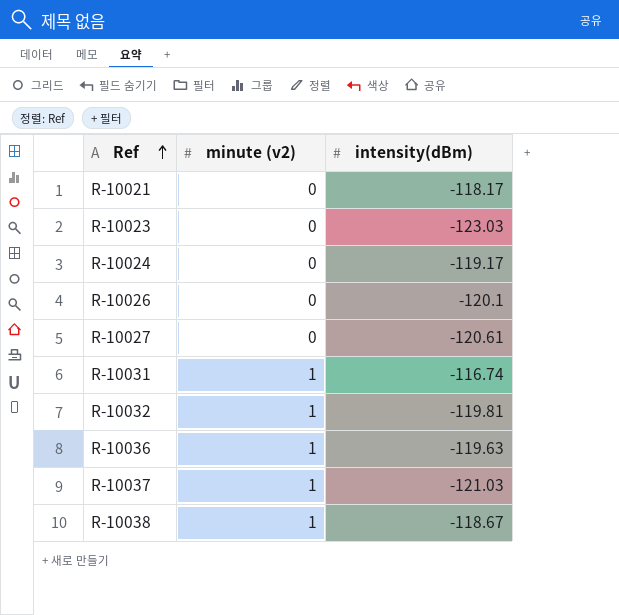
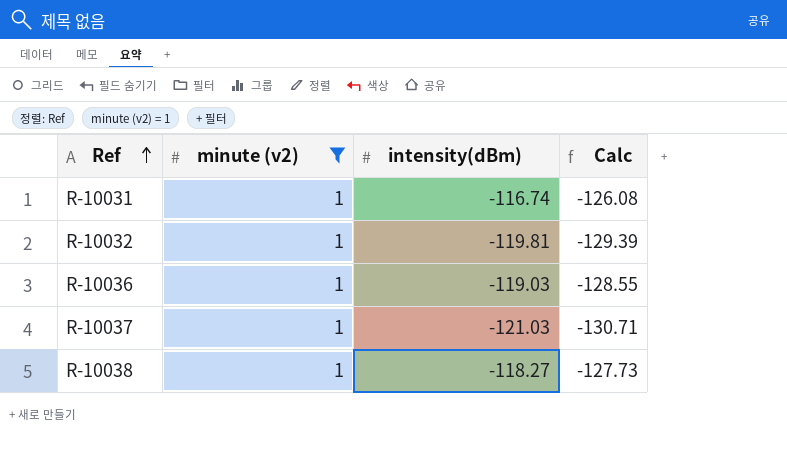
filter: none -> minute (v2) = 1
column Calc | formula: none -> [intensity(dBm)] * 1.08
R-10036 | intensity(dBm): -119.63 -> -119.03
R-10038 | intensity(dBm): -118.67 -> -118.27

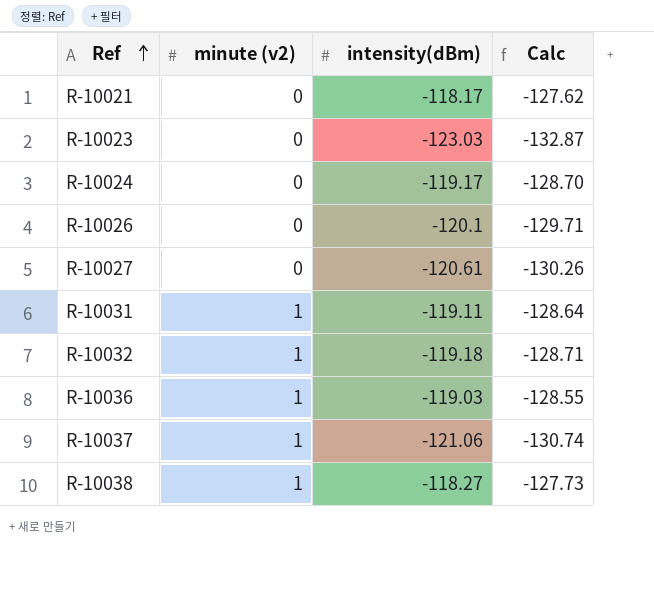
filter: minute (v2) = 1 -> none
R-10031 | intensity(dBm): -116.74 -> -119.11
R-10031 | Calc: -126.08 -> -128.64
R-10032 | intensity(dBm): -119.81 -> -119.18
R-10032 | Calc: -129.39 -> -128.71
R-10037 | intensity(dBm): -121.03 -> -121.06
R-10037 | Calc: -130.71 -> -130.74

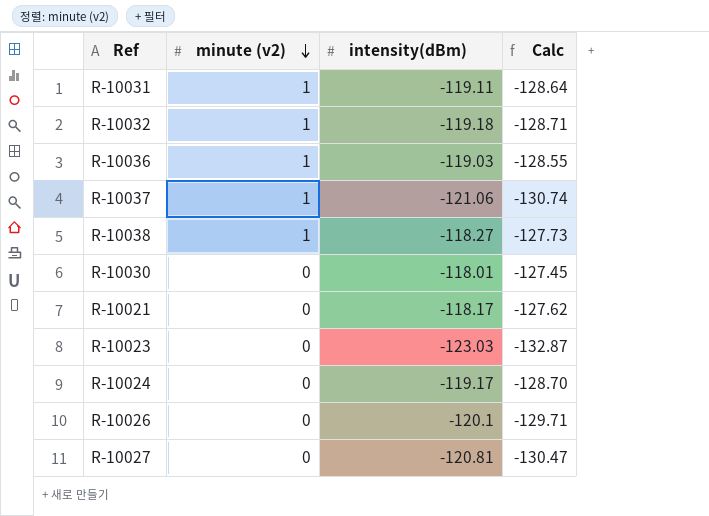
row order: Ref ascending -> minute (v2) descending
row R-10030: none -> 0 | -118.01 | -127.45
R-10027 | intensity(dBm): -120.61 -> -120.81
R-10027 | Calc: -130.26 -> -130.47

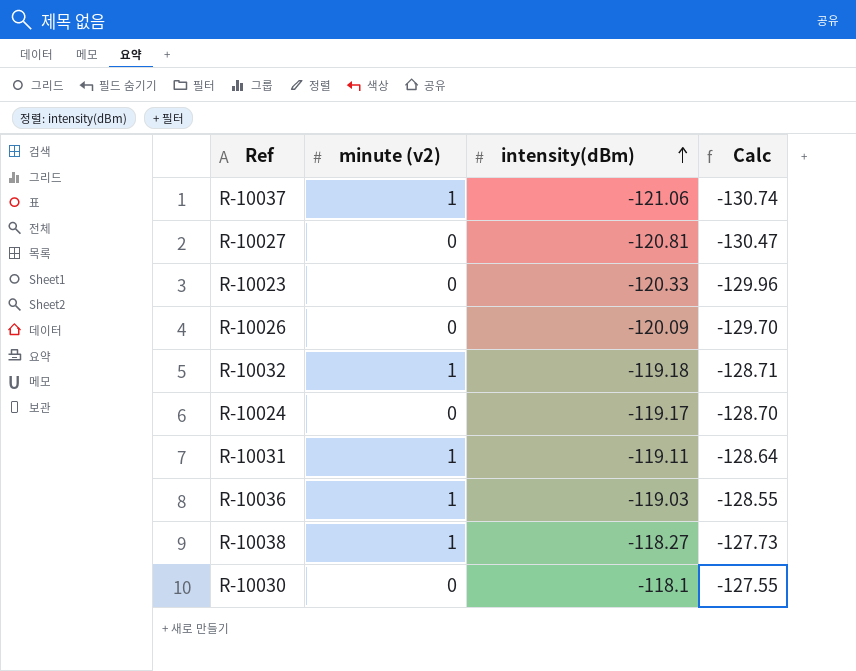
row order: minute (v2) descending -> intensity(dBm) ascending
row R-10021: 0 | -118.17 | -127.62 -> none
R-10023 | intensity(dBm): -123.03 -> -120.33
R-10023 | Calc: -132.87 -> -129.96
R-10026 | intensity(dBm): -120.1 -> -120.09
R-10026 | Calc: -129.71 -> -129.70
R-10030 | intensity(dBm): -118.01 -> -118.1
R-10030 | Calc: -127.45 -> -127.55

